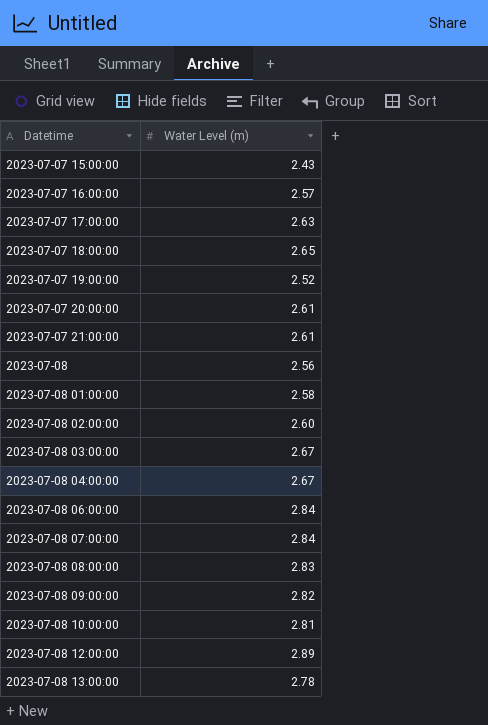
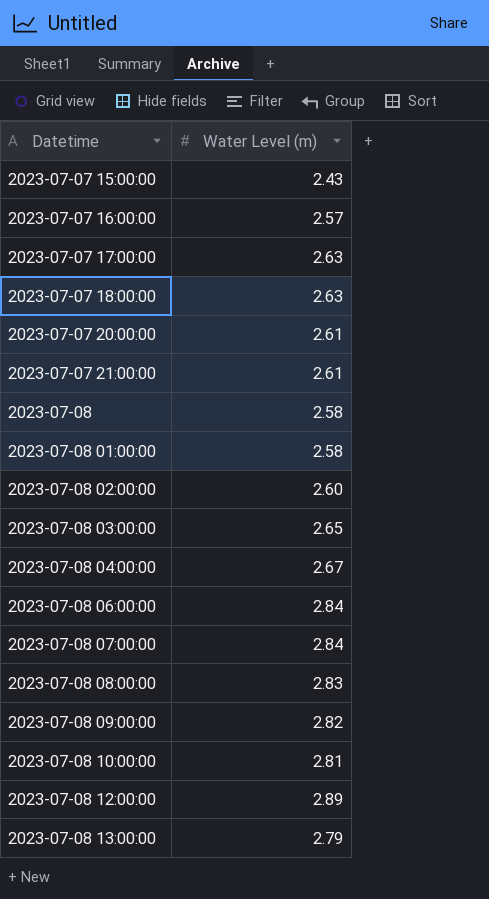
row 2023-07-07 19:00:00: 2.52 -> none
2023-07-07 18:00:00 | Water Level (m): 2.65 -> 2.63
2023-07-08 | Water Level (m): 2.56 -> 2.58
2023-07-08 03:00:00 | Water Level (m): 2.67 -> 2.65
2023-07-08 13:00:00 | Water Level (m): 2.78 -> 2.79

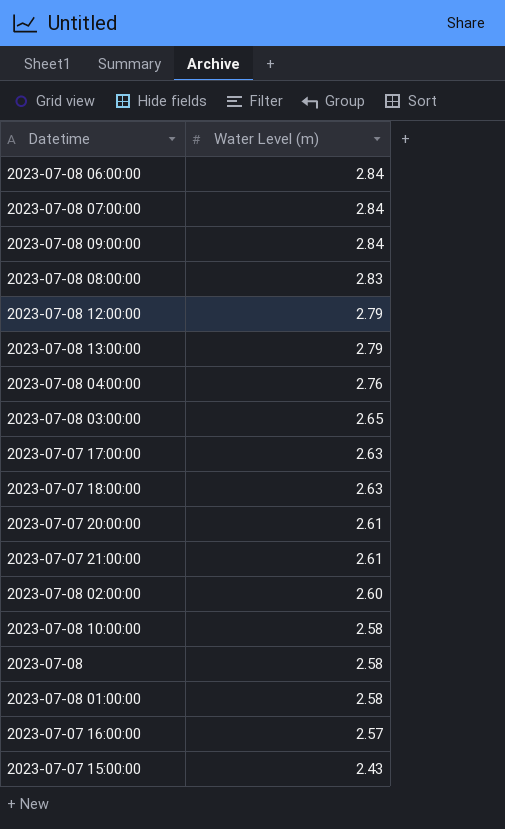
row order: Datetime ascending -> Water Level (m) descending
2023-07-08 09:00:00 | Water Level (m): 2.82 -> 2.84
2023-07-08 12:00:00 | Water Level (m): 2.89 -> 2.79
2023-07-08 04:00:00 | Water Level (m): 2.67 -> 2.76
2023-07-08 10:00:00 | Water Level (m): 2.81 -> 2.58

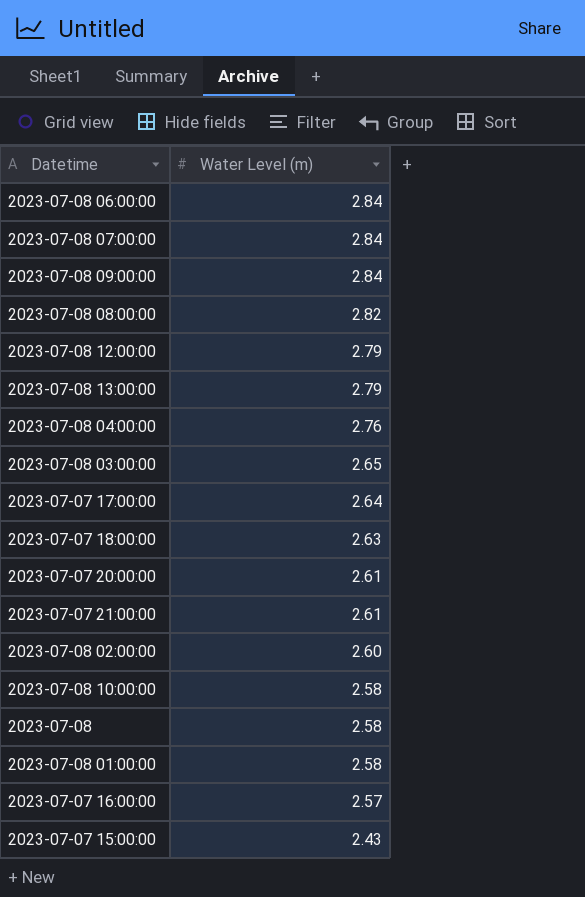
2023-07-08 08:00:00 | Water Level (m): 2.83 -> 2.82
2023-07-07 17:00:00 | Water Level (m): 2.63 -> 2.64

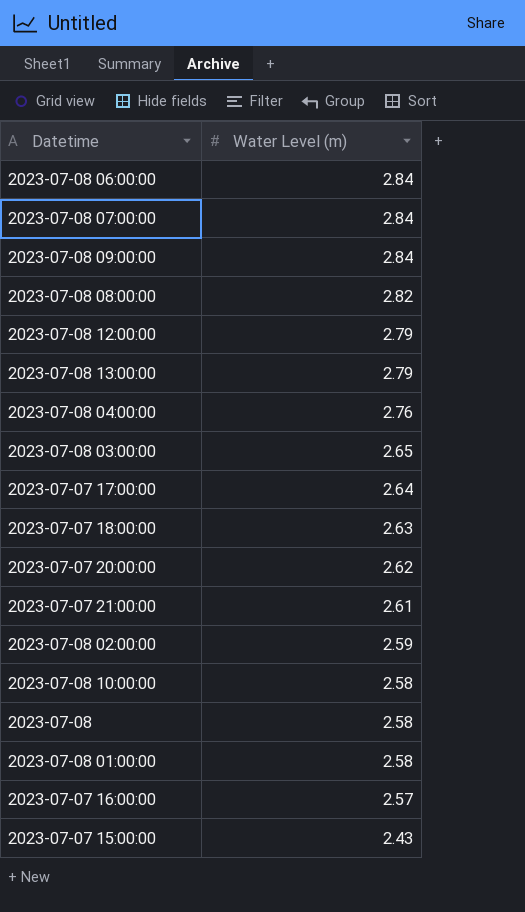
2023-07-07 20:00:00 | Water Level (m): 2.61 -> 2.62
2023-07-08 02:00:00 | Water Level (m): 2.60 -> 2.59

